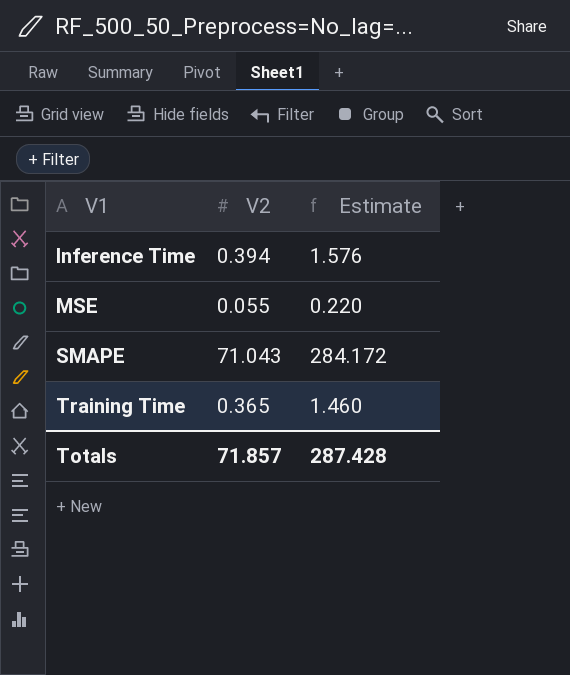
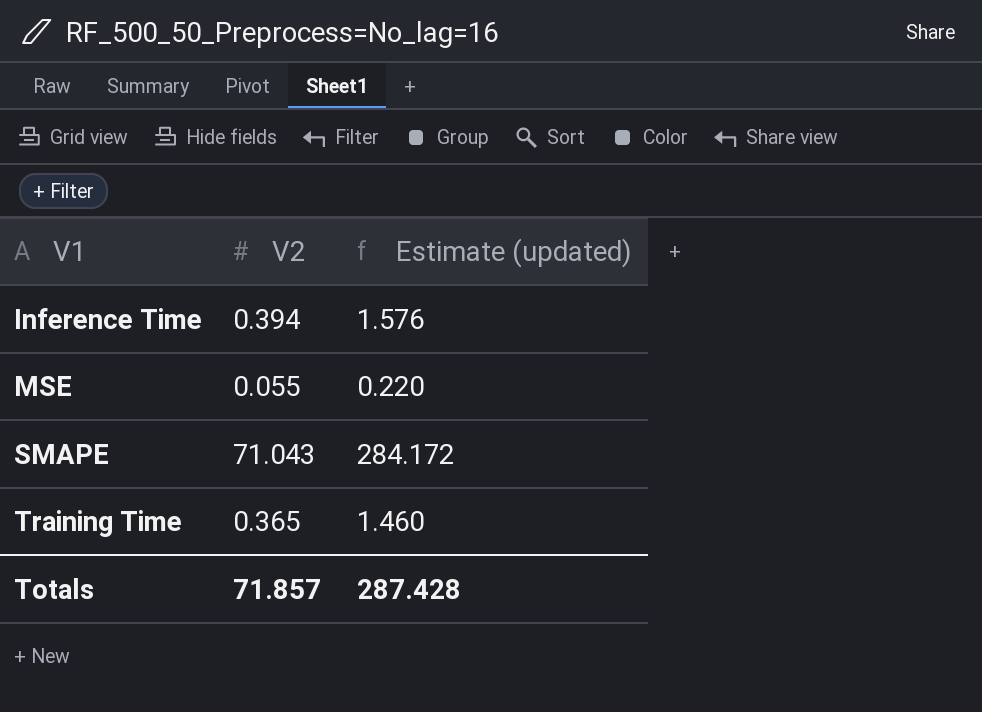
column name: Estimate -> Estimate (updated)

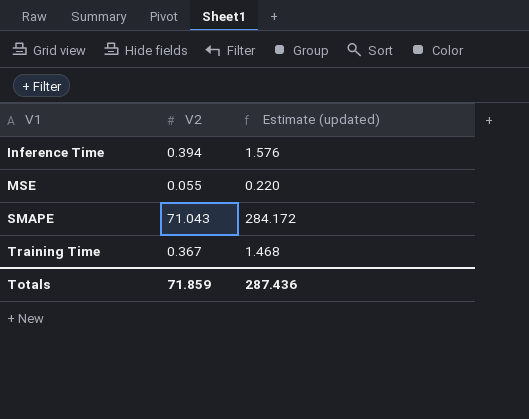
Training Time | V2: 0.365 -> 0.367
Training Time | Estimate (updated): 1.460 -> 1.468
Totals | V2: 71.857 -> 71.859
Totals | Estimate (updated): 287.428 -> 287.436

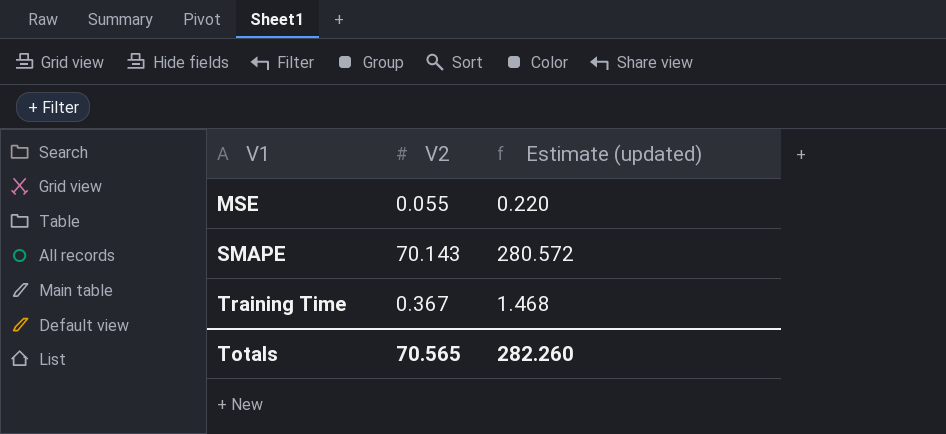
row Inference Time: 0.394 | 1.576 -> none
SMAPE | V2: 71.043 -> 70.143
SMAPE | Estimate (updated): 284.172 -> 280.572
Totals | V2: 71.859 -> 70.565
Totals | Estimate (updated): 287.436 -> 282.260

